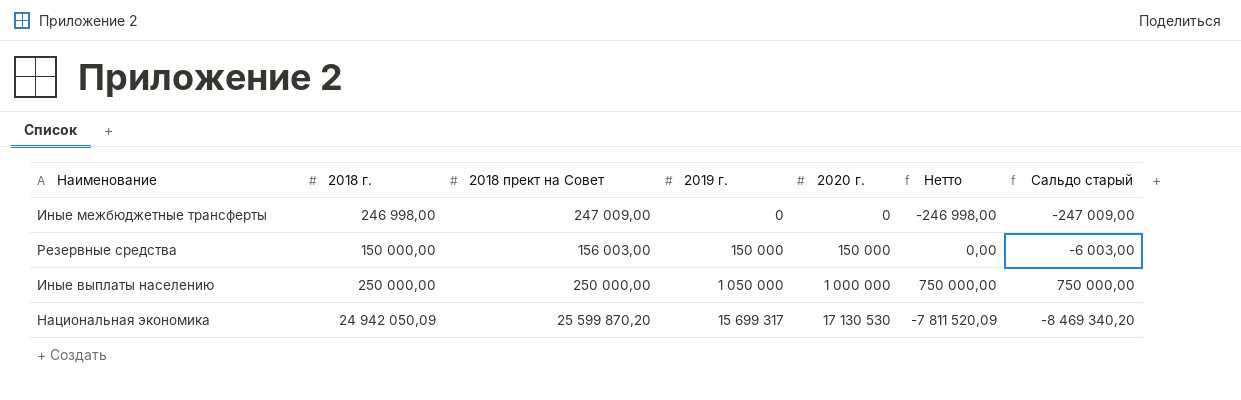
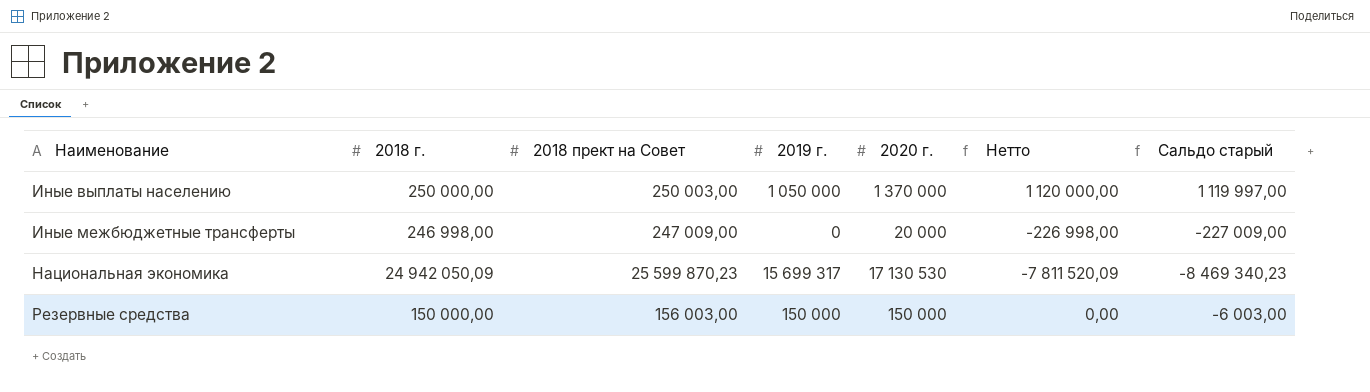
row order: 2019 г. ascending -> Наименование ascending
Иные выплаты населению | 2018 прект на Совет: 250 000,00 -> 250 003,00
Иные выплаты населению | 2020 г.: 1 000 000 -> 1 370 000
Иные выплаты населению | Нетто: 750 000,00 -> 1 120 000,00
Иные выплаты населению | Сальдо старый: 750 000,00 -> 1 119 997,00
Иные межбюджетные трансферты | 2020 г.: 0 -> 20 000
Иные межбюджетные трансферты | Нетто: -246 998,00 -> -226 998,00
Иные межбюджетные трансферты | Сальдо старый: -247 009,00 -> -227 009,00
Национальная экономика | 2018 прект на Совет: 25 599 870,20 -> 25 599 870,23
Национальная экономика | Сальдо старый: -8 469 340,20 -> -8 469 340,23

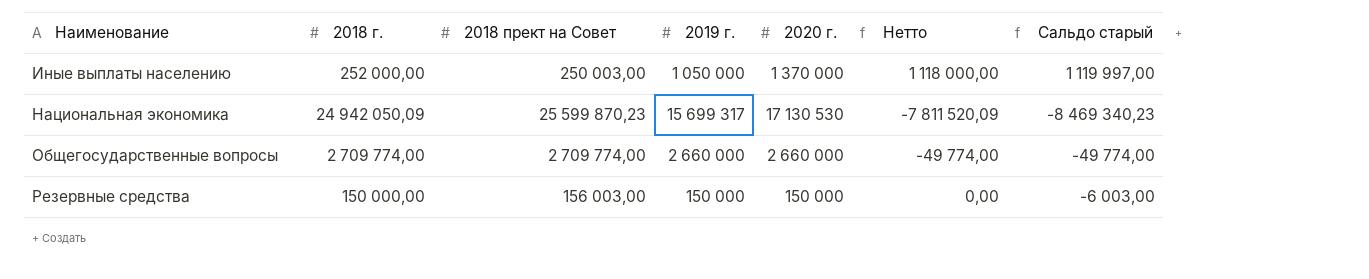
row Иные межбюджетные трансферты: 246 998,00 | 247 009,00 | 0 | 20 000 | -226 998,00 | -227 009,00 -> none
Иные выплаты населению | 2018 г.: 250 000,00 -> 252 000,00
Иные выплаты населению | Нетто: 1 120 000,00 -> 1 118 000,00
row Общегосударственные вопросы: none -> 2 709 774,00 | 2 709 774,00 | 2 660 000 | 2 660 000 | -49 774,00 | -49 774,00

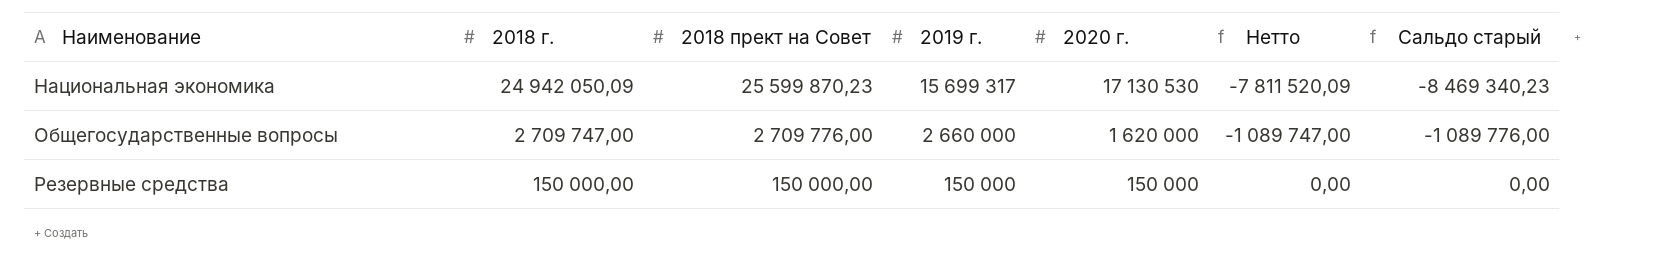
row Иные выплаты населению: 252 000,00 | 250 003,00 | 1 050 000 | 1 370 000 | 1 118 000,00 | 1 119 997,00 -> none
Общегосударственные вопросы | 2018 г.: 2 709 774,00 -> 2 709 747,00
Общегосударственные вопросы | 2018 прект на Совет: 2 709 774,00 -> 2 709 776,00
Общегосударственные вопросы | 2020 г.: 2 660 000 -> 1 620 000
Общегосударственные вопросы | Нетто: -49 774,00 -> -1 089 747,00
Общегосударственные вопросы | Сальдо старый: -49 774,00 -> -1 089 776,00
Резервные средства | 2018 прект на Совет: 156 003,00 -> 150 000,00
Резервные средства | Сальдо старый: -6 003,00 -> 0,00

